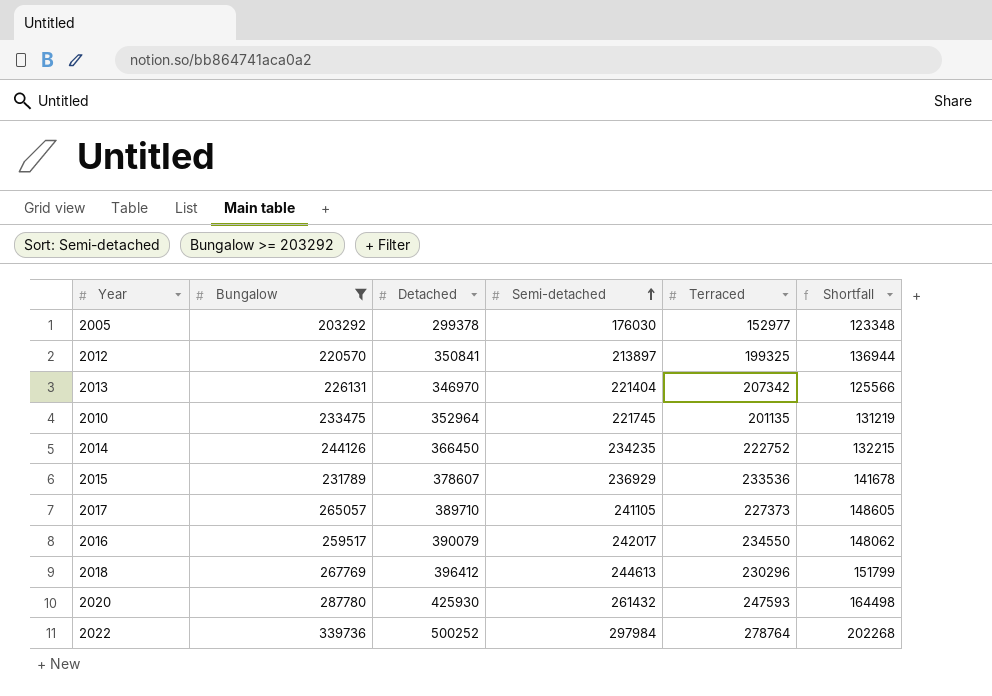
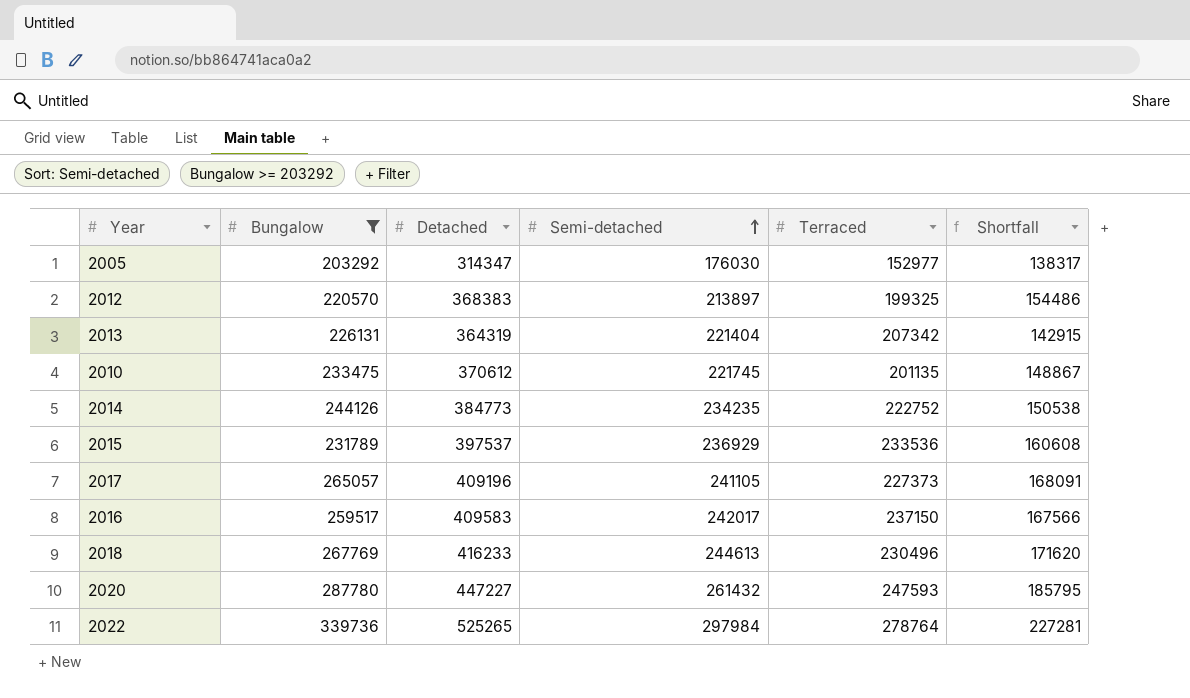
2005 | Detached: 299378 -> 314347
2005 | Shortfall: 123348 -> 138317
2012 | Detached: 350841 -> 368383
2012 | Shortfall: 136944 -> 154486
2013 | Detached: 346970 -> 364319
2013 | Shortfall: 125566 -> 142915
2010 | Detached: 352964 -> 370612
2010 | Shortfall: 131219 -> 148867
2014 | Detached: 366450 -> 384773
2014 | Shortfall: 132215 -> 150538
2015 | Detached: 378607 -> 397537
2015 | Shortfall: 141678 -> 160608
2017 | Detached: 389710 -> 409196
2017 | Shortfall: 148605 -> 168091
2016 | Detached: 390079 -> 409583
2016 | Terraced: 234550 -> 237150
2016 | Shortfall: 148062 -> 167566
2018 | Detached: 396412 -> 416233
2018 | Terraced: 230296 -> 230496
2018 | Shortfall: 151799 -> 171620
2020 | Detached: 425930 -> 447227
2020 | Shortfall: 164498 -> 185795
2022 | Detached: 500252 -> 525265
2022 | Shortfall: 202268 -> 227281

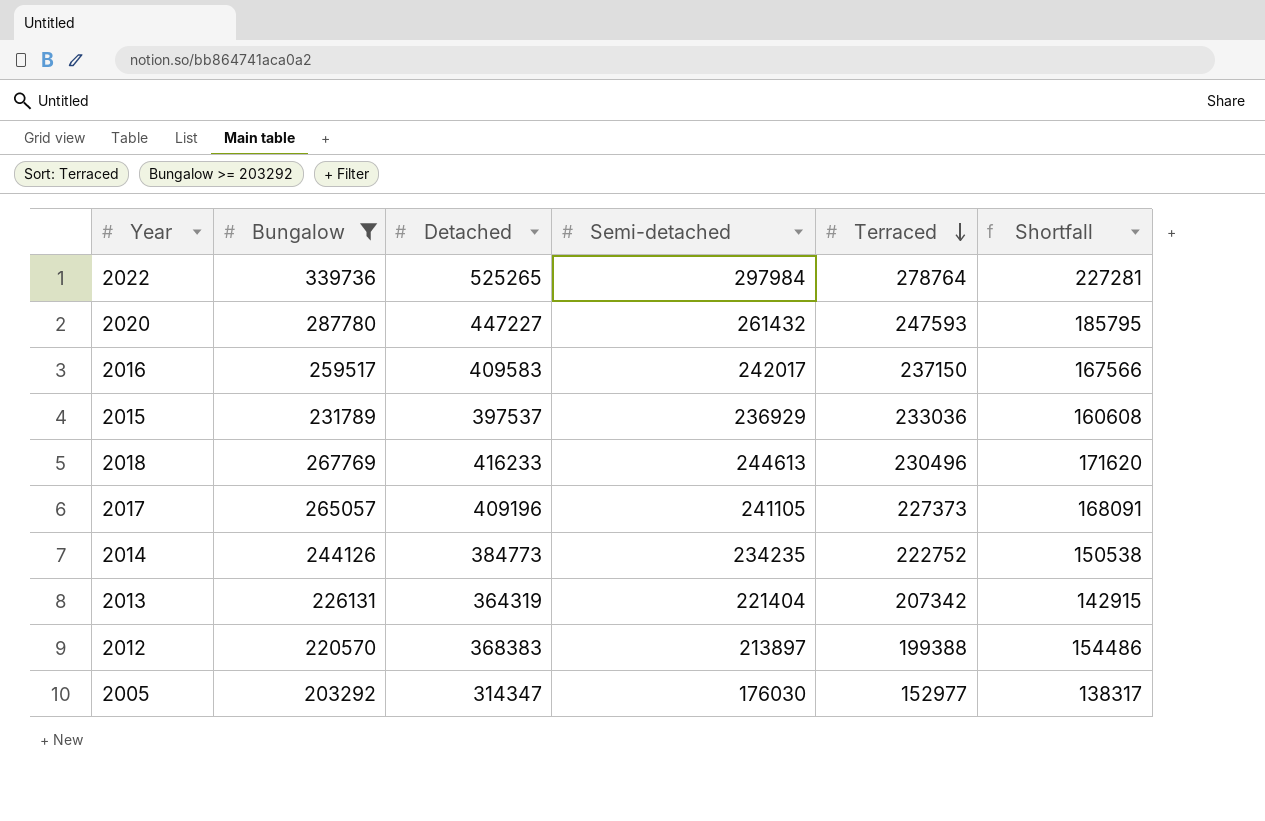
row order: Semi-detached ascending -> Terraced descending
row 2010: 233475 | 370612 | 221745 | 201135 | 148867 -> none
2015 | Terraced: 233536 -> 233036
2012 | Terraced: 199325 -> 199388

